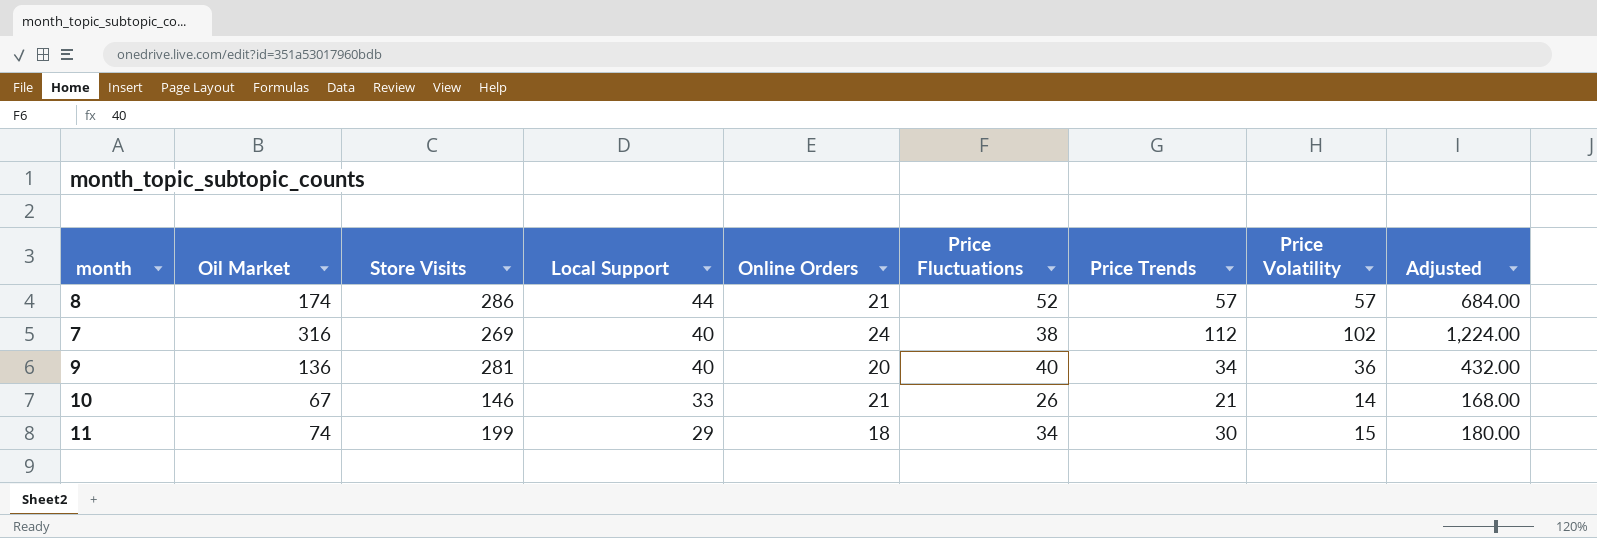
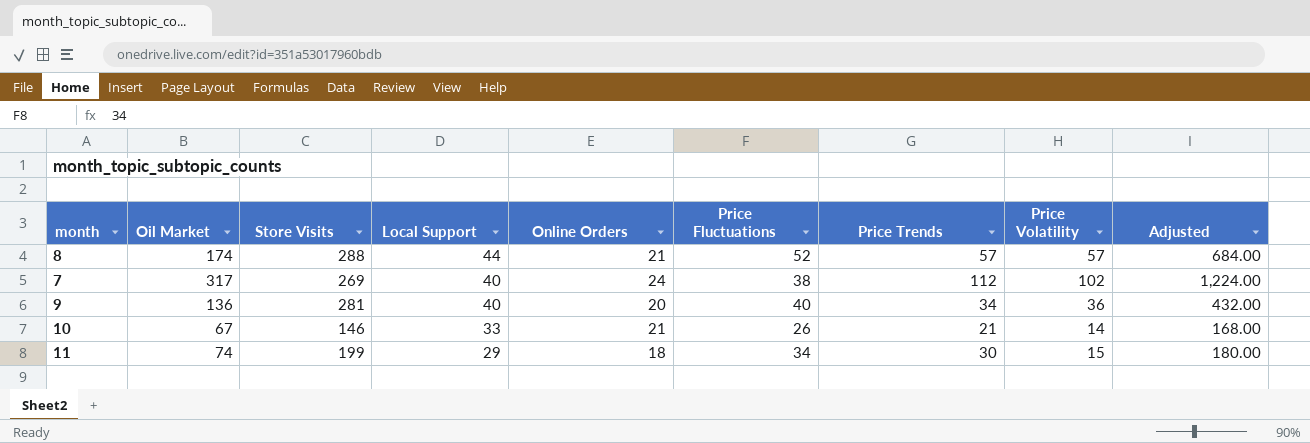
8 | Store Visits: 286 -> 288
7 | Oil Market: 316 -> 317

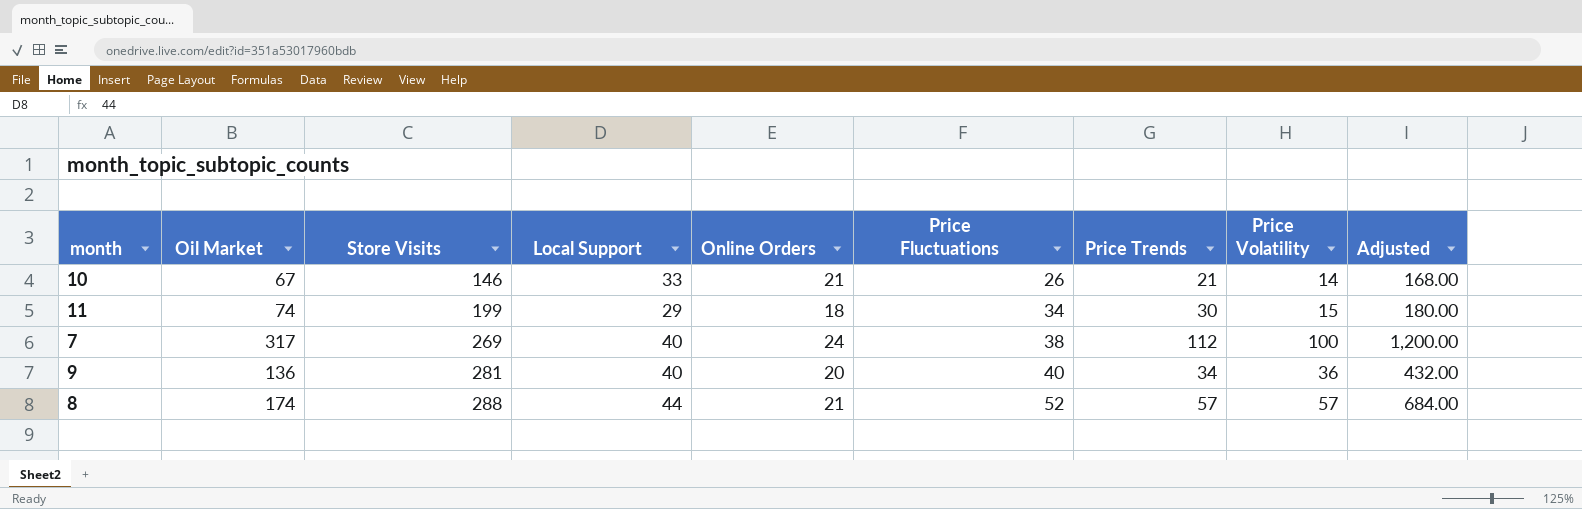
row order: Local Support descending -> Store Visits ascending
7 | Price Volatility: 102 -> 100
7 | Adjusted: 1,224.00 -> 1,200.00

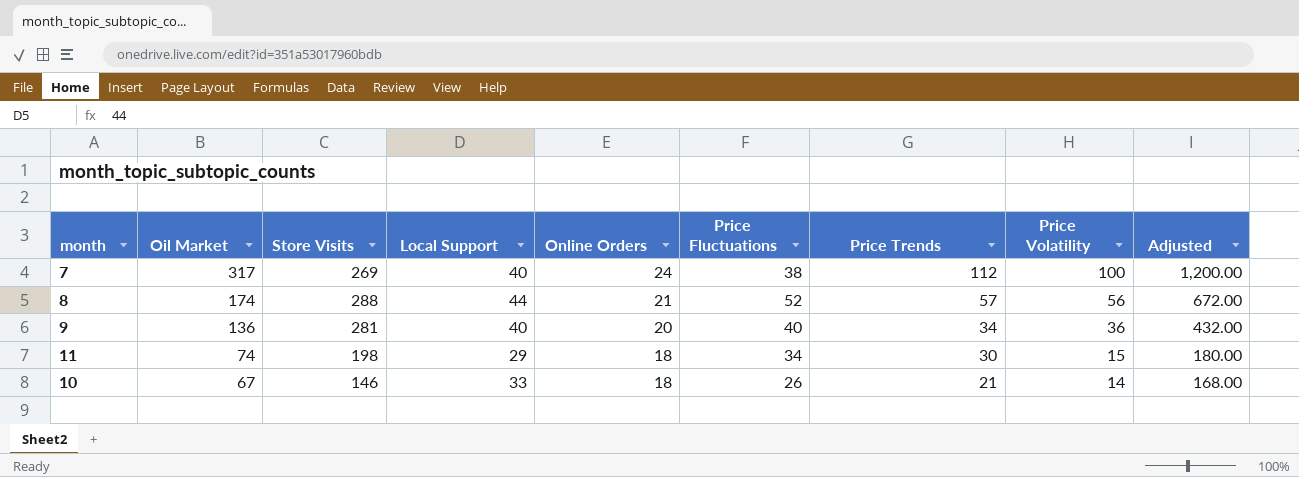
row order: Store Visits ascending -> Oil Market descending
8 | Price Volatility: 57 -> 56
8 | Adjusted: 684.00 -> 672.00
11 | Store Visits: 199 -> 198
10 | Online Orders: 21 -> 18

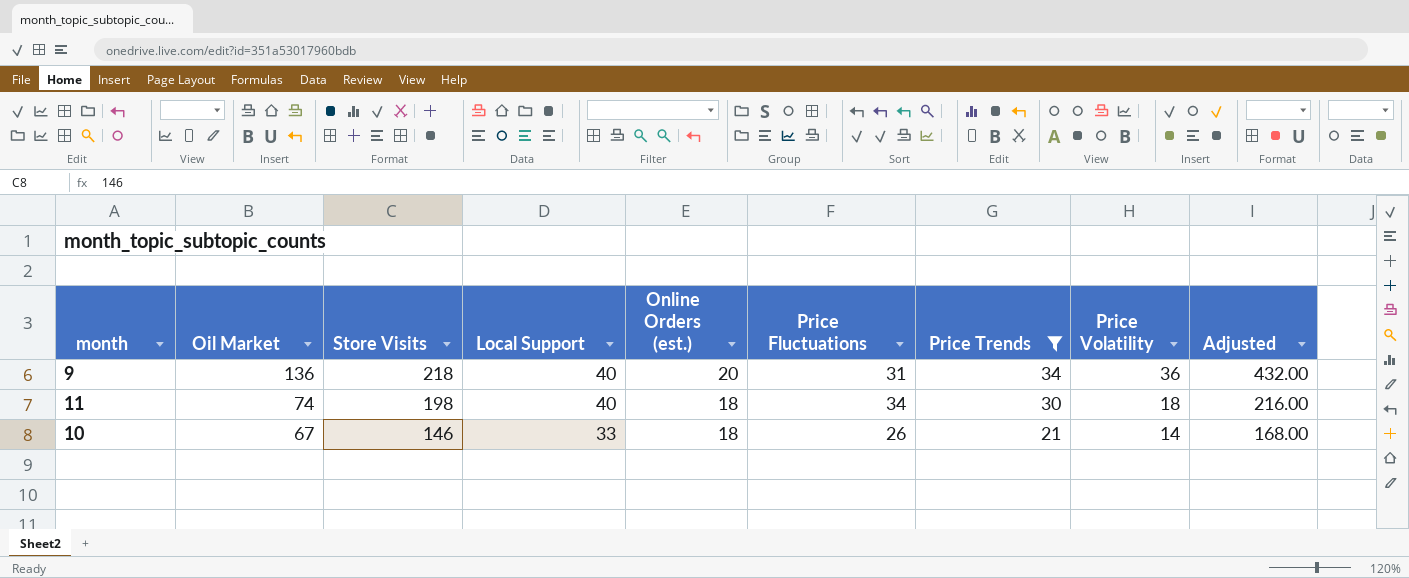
filter: none -> Price Trends <= 34
column name: Online Orders -> Online Orders (est.)
9 | Store Visits: 281 -> 218
9 | Price Fluctuations: 40 -> 31
11 | Local Support: 29 -> 40
11 | Price Volatility: 15 -> 18
11 | Adjusted: 180.00 -> 216.00

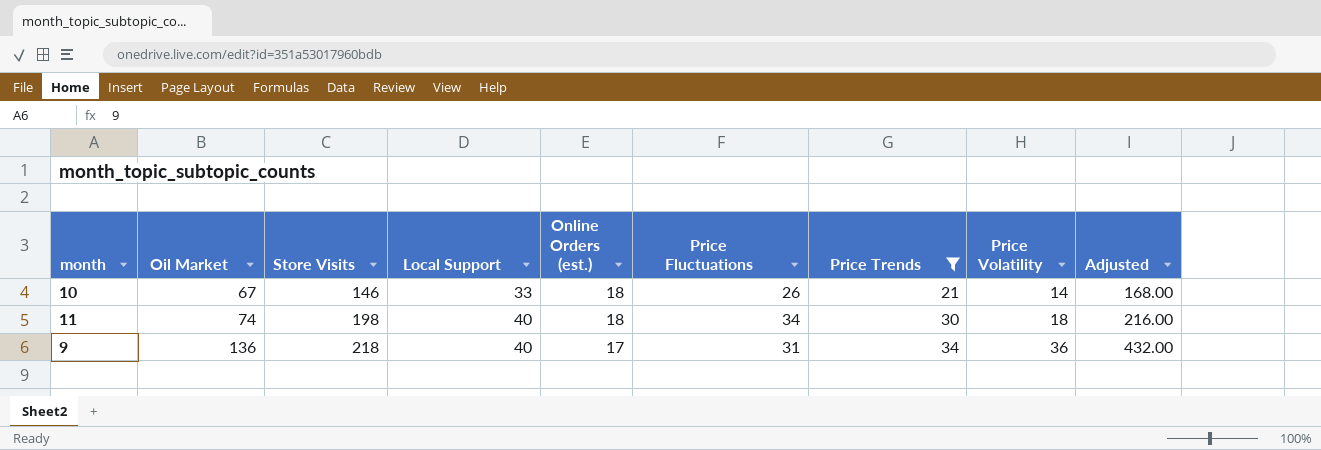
row order: Oil Market descending -> Oil Market ascending
9 | Online Orders (est.): 20 -> 17

